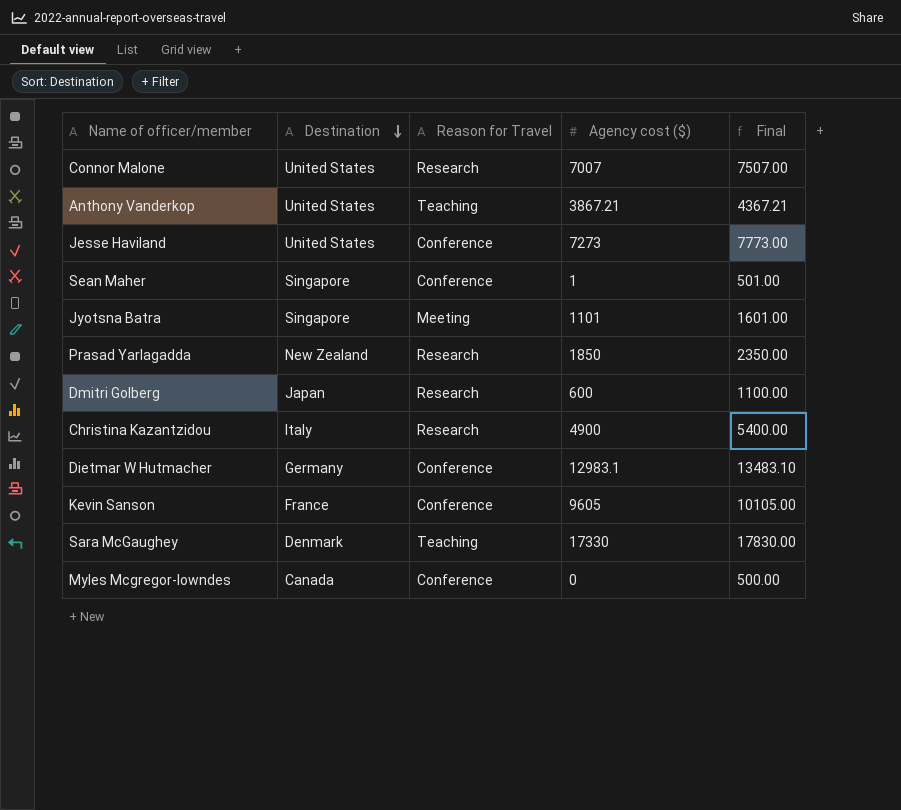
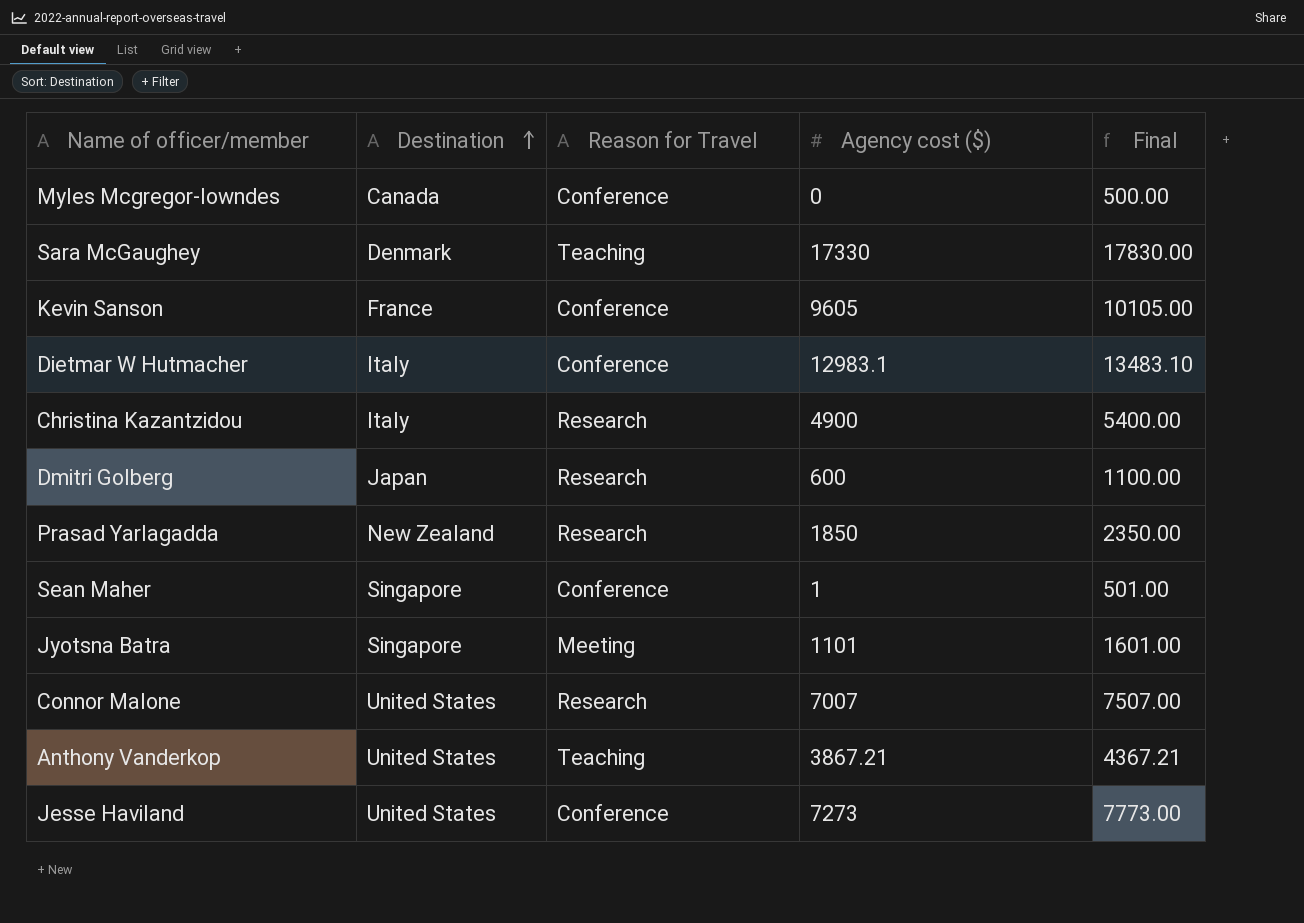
row order: Destination descending -> Destination ascending
Dietmar W Hutmacher | Destination: Germany -> Italy

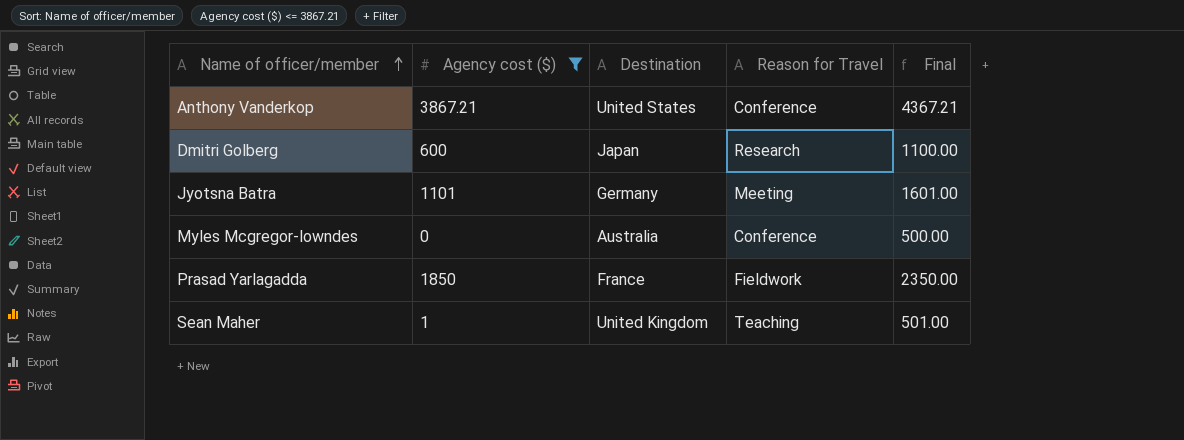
filter: none -> Agency cost ($) <= 3867.21
row order: Destination ascending -> Name of officer/member ascending
column Agency cost ($) | position: 4 -> 2
Anthony Vanderkop | Reason for Travel: Teaching -> Conference
Jyotsna Batra | Destination: Singapore -> Germany
Myles Mcgregor-lowndes | Destination: Canada -> Australia
Prasad Yarlagadda | Destination: New Zealand -> France
Prasad Yarlagadda | Reason for Travel: Research -> Fieldwork
Sean Maher | Destination: Singapore -> United Kingdom
Sean Maher | Reason for Travel: Conference -> Teaching

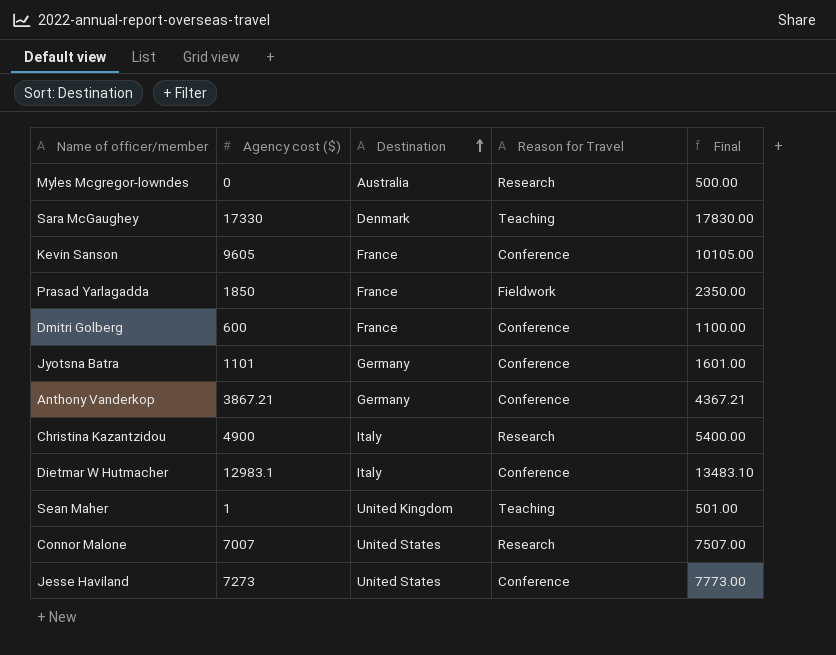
filter: Agency cost ($) <= 3867.21 -> none
row order: Name of officer/member ascending -> Destination ascending
Myles Mcgregor-lowndes | Reason for Travel: Conference -> Research
Dmitri Golberg | Destination: Japan -> France
Dmitri Golberg | Reason for Travel: Research -> Conference
Jyotsna Batra | Reason for Travel: Meeting -> Conference
Anthony Vanderkop | Destination: United States -> Germany

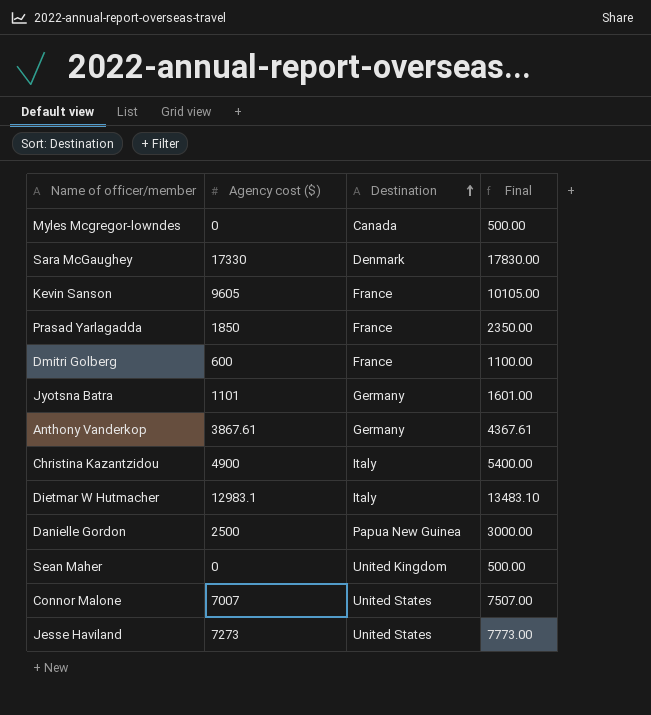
column Reason for Travel | position: 4 -> none
Myles Mcgregor-lowndes | Destination: Australia -> Canada
Anthony Vanderkop | Agency cost ($): 3867.21 -> 3867.61
Anthony Vanderkop | Final: 4367.21 -> 4367.61
row Danielle Gordon: none -> 2500 | Papua New Guinea | 3000.00
Sean Maher | Agency cost ($): 1 -> 0
Sean Maher | Final: 501.00 -> 500.00

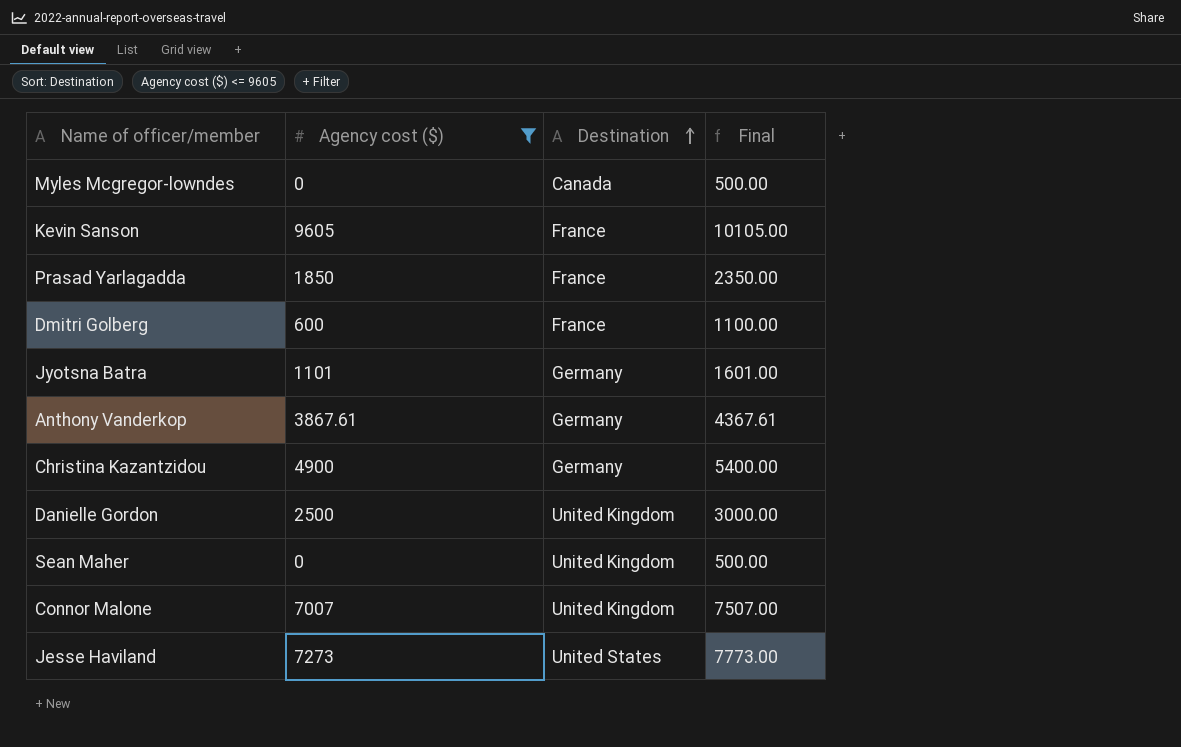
filter: none -> Agency cost ($) <= 9605
Christina Kazantzidou | Destination: Italy -> Germany
Danielle Gordon | Destination: Papua New Guinea -> United Kingdom
Connor Malone | Destination: United States -> United Kingdom

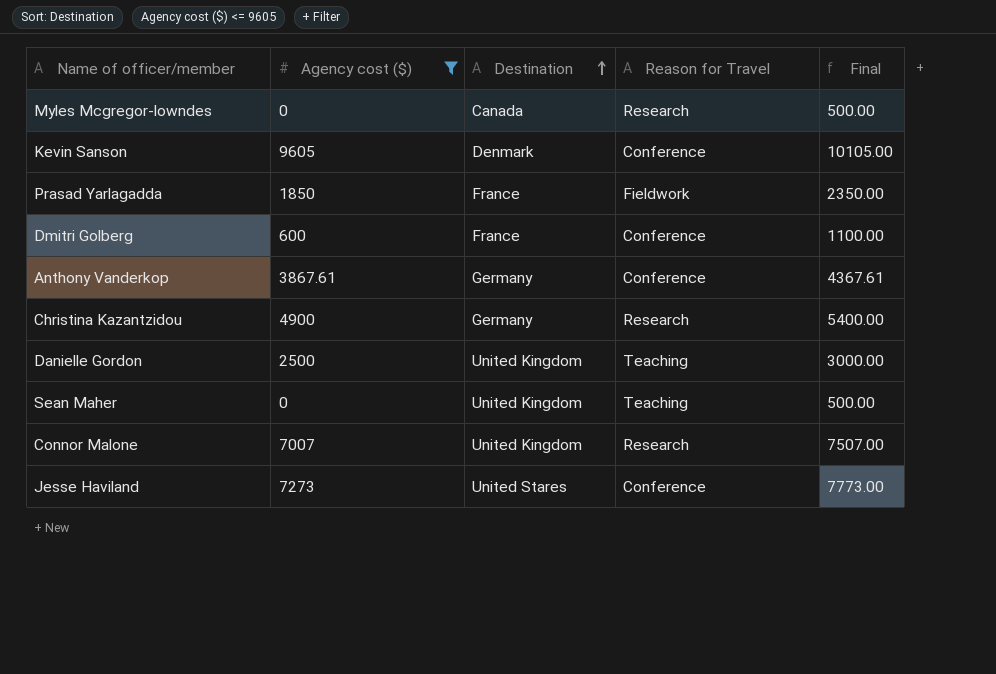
column Reason for Travel | position: none -> 4
row Jyotsna Batra: 1101 | Germany | 1601.00 -> none
Kevin Sanson | Destination: France -> Denmark
Jesse Haviland | Destination: United States -> United Stares

